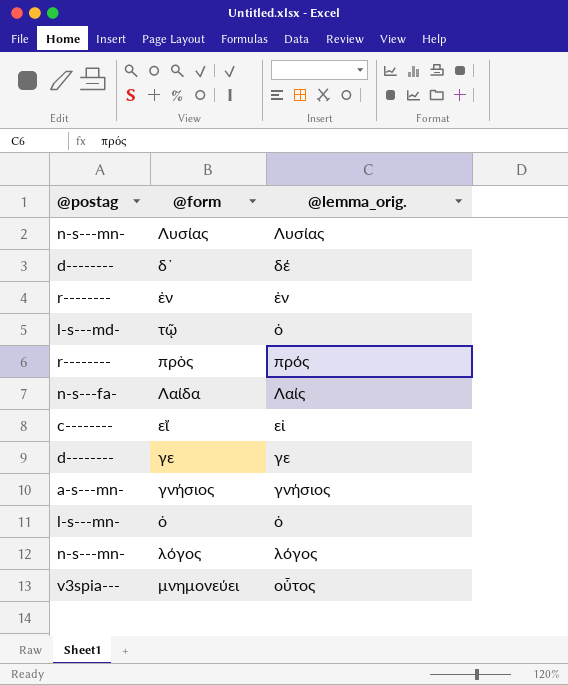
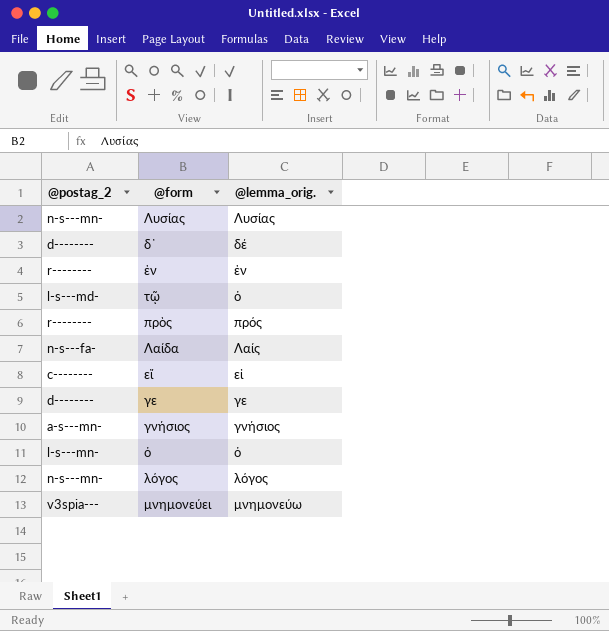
column name: @postag -> @postag_2
μνημονεύει | @lemma_orig.: οὗτος -> μνημονεύω

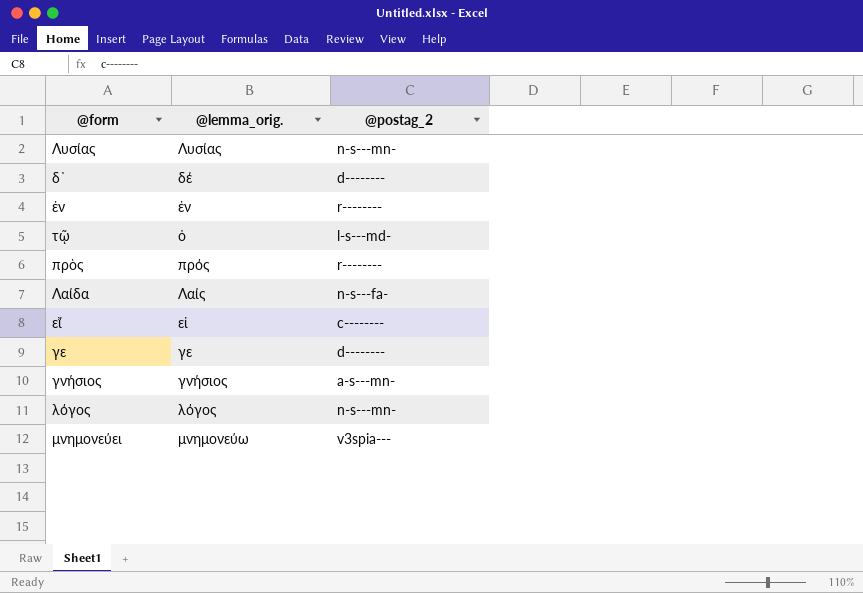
column @postag_2 | position: 1 -> 3
row ὁ: l-s---mn- | ὁ -> none

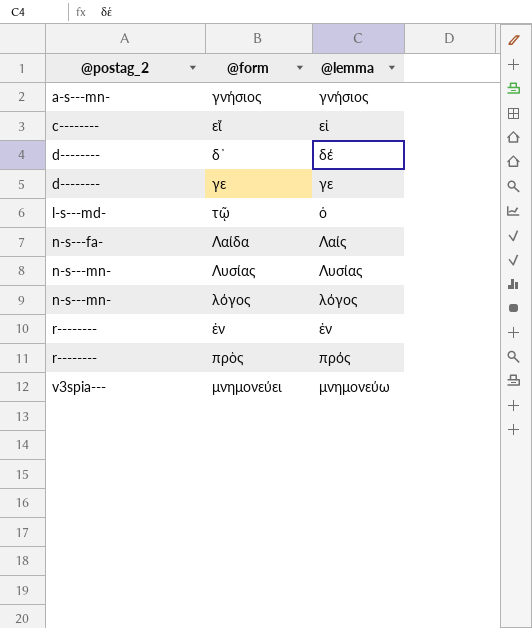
row order: none -> @postag_2 ascending
column @postag_2 | position: 3 -> 1
column name: @lemma_orig. -> @lemma

